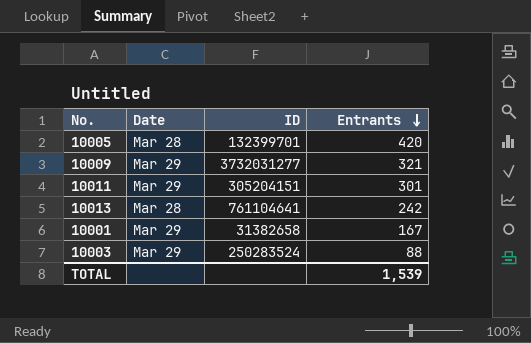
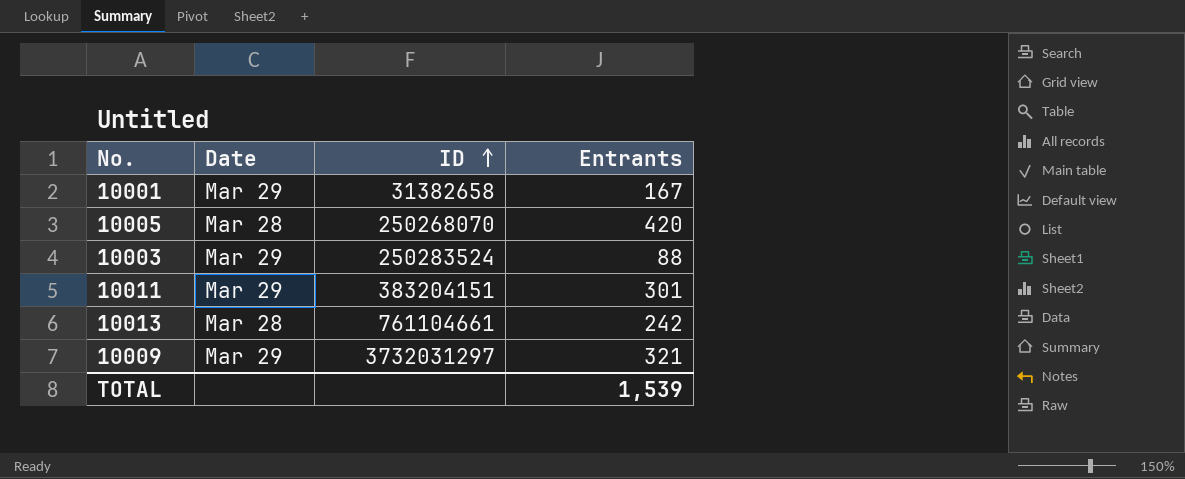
row order: Entrants descending -> ID ascending
10005 | ID: 132399701 -> 250268070
10011 | ID: 305204151 -> 383204151
10013 | ID: 761104641 -> 761104661
10009 | ID: 3732031277 -> 3732031297

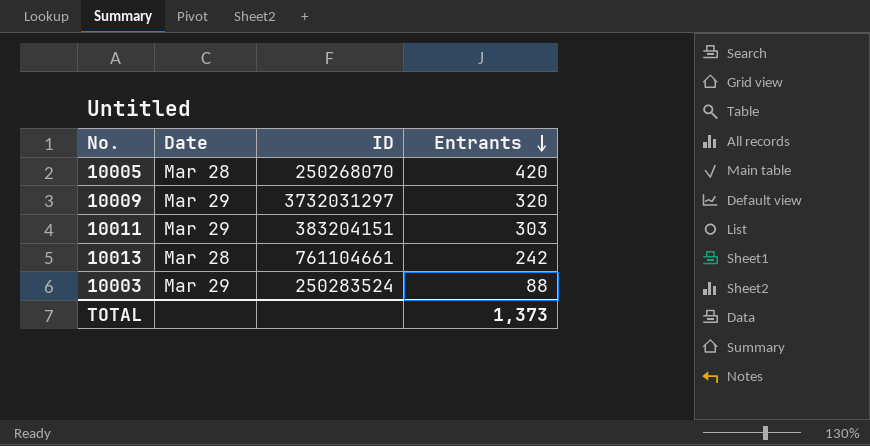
row order: ID ascending -> Entrants descending
row 10001: Mar 29 | 31382658 | 167 -> none
10009 | Entrants: 321 -> 320
10011 | Entrants: 301 -> 303
TOTAL | Entrants: 1,539 -> 1,373

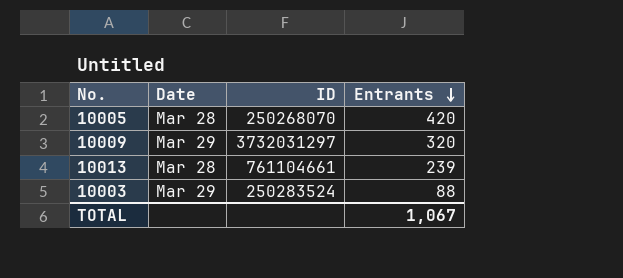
row 10011: Mar 29 | 383204151 | 303 -> none
10013 | Entrants: 242 -> 239
TOTAL | Entrants: 1,373 -> 1,067

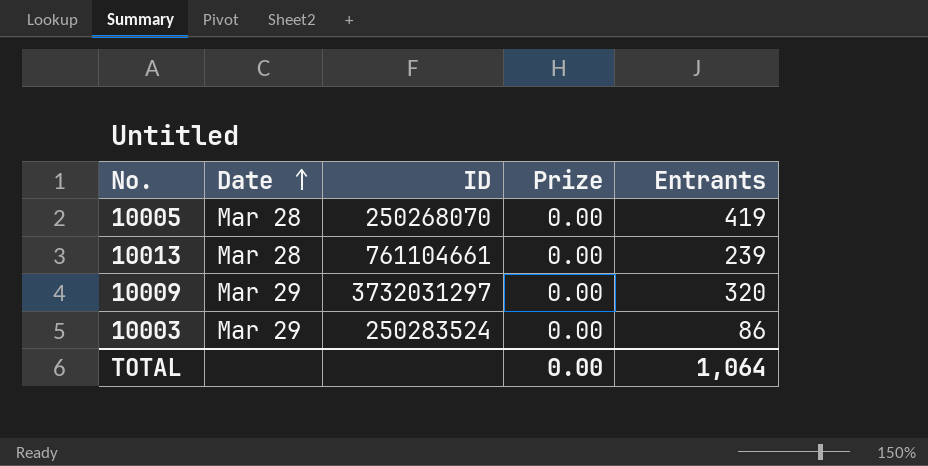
row order: Entrants descending -> Date ascending
column Prize | position: none -> 4
10005 | Entrants: 420 -> 419
10003 | Entrants: 88 -> 86
TOTAL | Entrants: 1,067 -> 1,064

